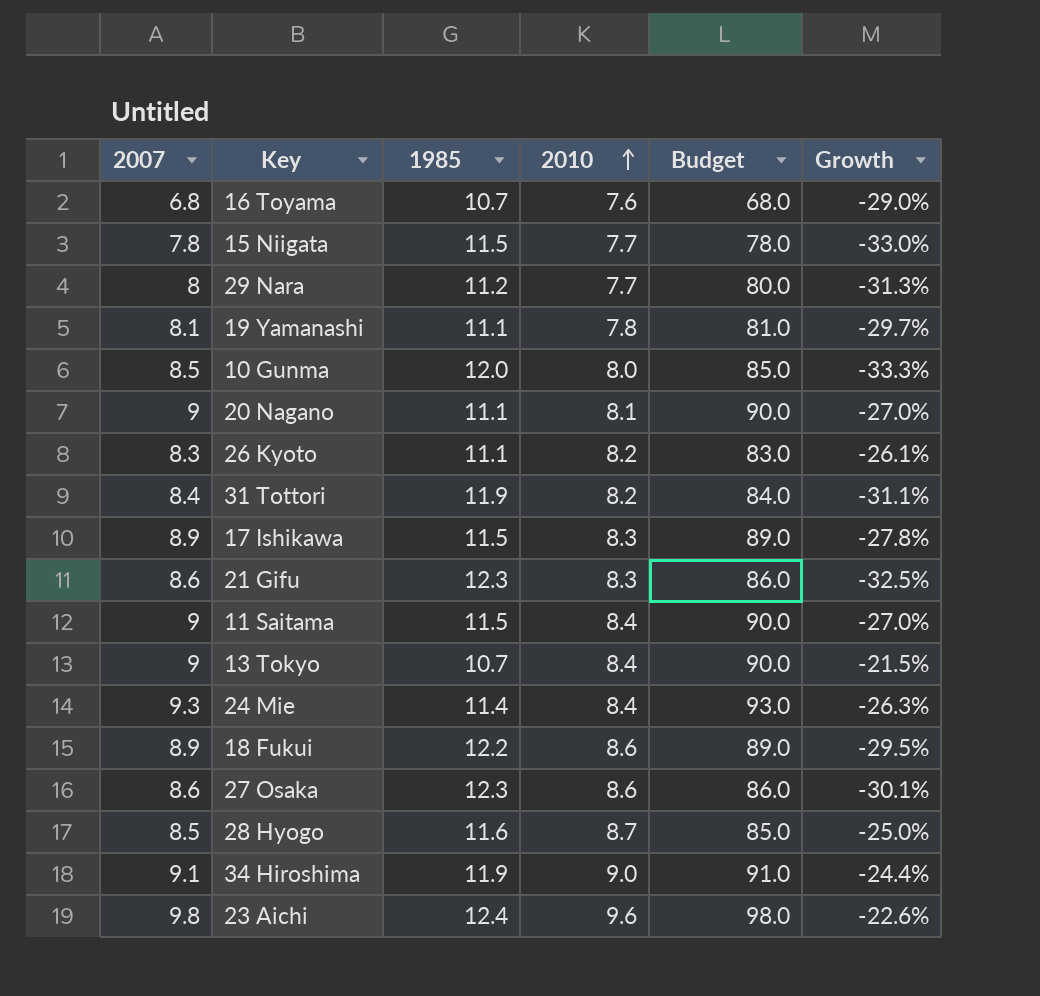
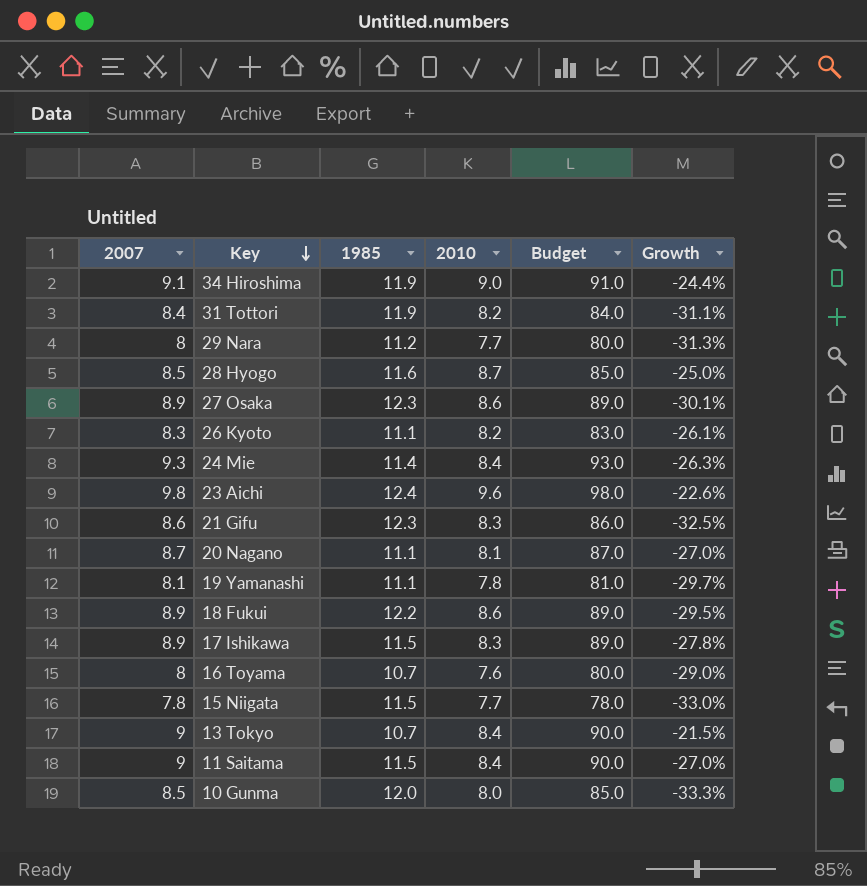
row order: 2010 ascending -> Key descending
27 Osaka | 2007: 8.6 -> 8.9
27 Osaka | Budget: 86.0 -> 89.0
20 Nagano | 2007: 9 -> 8.7
20 Nagano | Budget: 90.0 -> 87.0
16 Toyama | 2007: 6.8 -> 8
16 Toyama | Budget: 68.0 -> 80.0

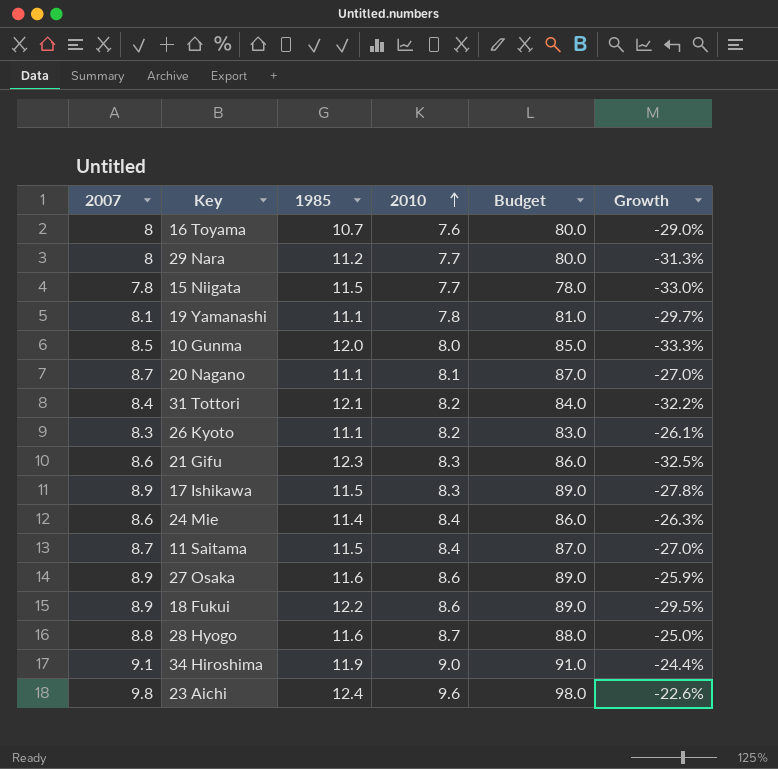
row order: Key descending -> 2010 ascending
row 13 Tokyo: 9 | 10.7 | 8.4 | 90.0 | -21.5% -> none
31 Tottori | 1985: 11.9 -> 12.1
31 Tottori | Growth: -31.1% -> -32.2%
24 Mie | 2007: 9.3 -> 8.6
24 Mie | Budget: 93.0 -> 86.0
11 Saitama | 2007: 9 -> 8.7
11 Saitama | Budget: 90.0 -> 87.0
27 Osaka | 1985: 12.3 -> 11.6
27 Osaka | Growth: -30.1% -> -25.9%
28 Hyogo | 2007: 8.5 -> 8.8
28 Hyogo | Budget: 85.0 -> 88.0

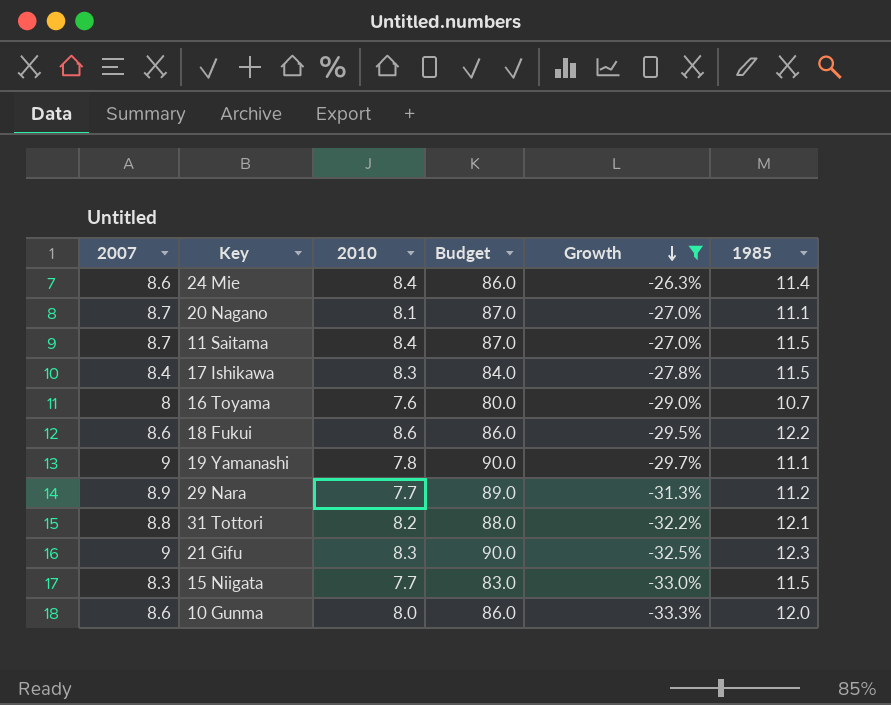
filter: none -> Growth <= -26.3%
row order: 2010 ascending -> Growth descending
column 1985 | position: 3 -> 6
17 Ishikawa | 2007: 8.9 -> 8.4
17 Ishikawa | Budget: 89.0 -> 84.0
18 Fukui | 2007: 8.9 -> 8.6
18 Fukui | Budget: 89.0 -> 86.0
19 Yamanashi | 2007: 8.1 -> 9
19 Yamanashi | Budget: 81.0 -> 90.0
29 Nara | 2007: 8 -> 8.9
29 Nara | Budget: 80.0 -> 89.0
31 Tottori | 2007: 8.4 -> 8.8
31 Tottori | Budget: 84.0 -> 88.0
21 Gifu | 2007: 8.6 -> 9
21 Gifu | Budget: 86.0 -> 90.0
15 Niigata | 2007: 7.8 -> 8.3
15 Niigata | Budget: 78.0 -> 83.0
10 Gunma | 2007: 8.5 -> 8.6
10 Gunma | Budget: 85.0 -> 86.0

